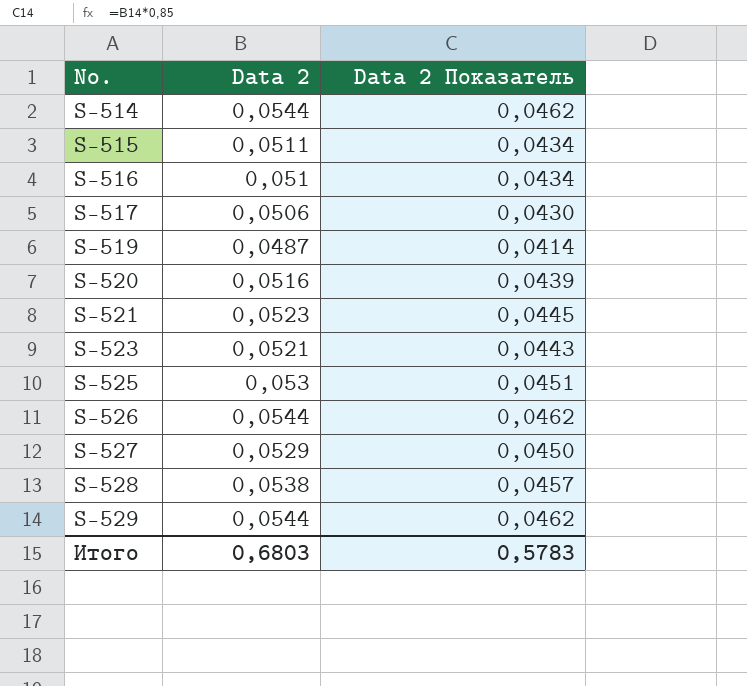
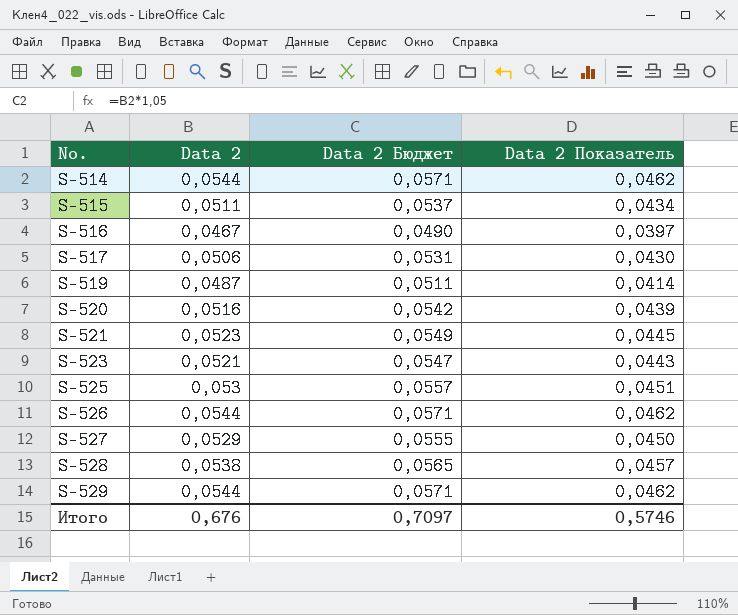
column Data 2 Бюджет | formula: none -> [Data 2] * 1,05
S-516 | Data 2: 0,051 -> 0,0467
S-516 | Data 2 Показатель: 0,0434 -> 0,0397
Итого | Data 2: 0,6803 -> 0,676
Итого | Data 2 Показатель: 0,5783 -> 0,5746

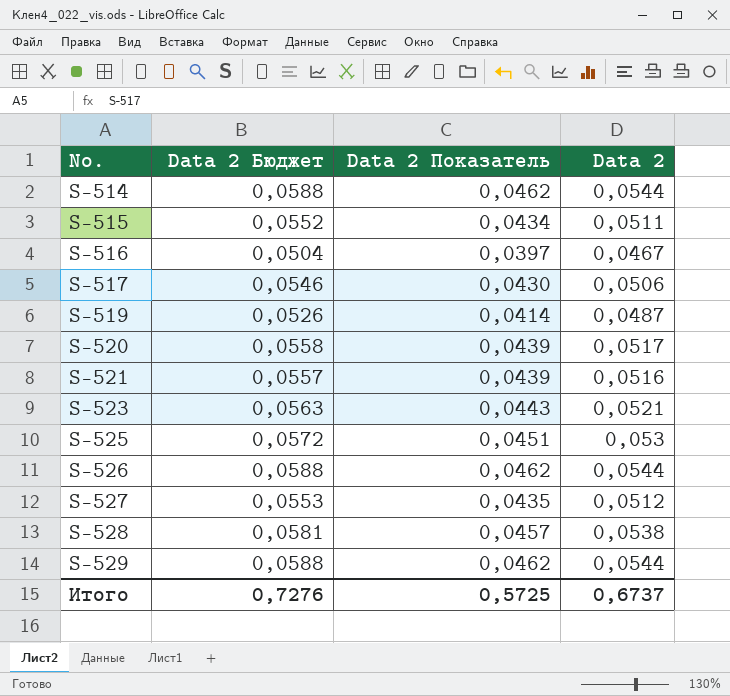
column Data 2 Бюджет | formula: [Data 2] * 1,05 -> [Data 2] * 1,08
column Data 2 | position: 2 -> 4
S-520 | Data 2: 0,0516 -> 0,0517
S-521 | Data 2 Показатель: 0,0445 -> 0,0439
S-521 | Data 2: 0,0523 -> 0,0516
S-527 | Data 2 Показатель: 0,0450 -> 0,0435
S-527 | Data 2: 0,0529 -> 0,0512
Итого | Data 2 Бюджет: 0,7097 -> 0,7276
Итого | Data 2 Показатель: 0,5746 -> 0,5725
Итого | Data 2: 0,676 -> 0,6737

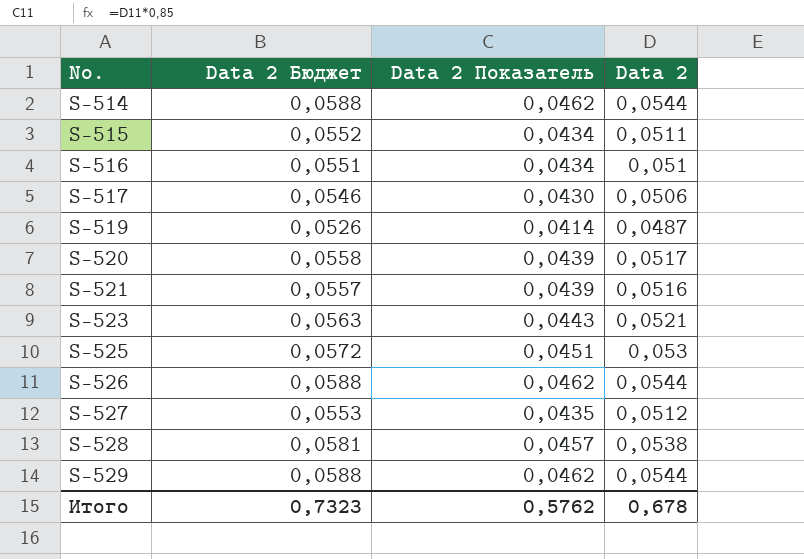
S-516 | Data 2 Бюджет: 0,0504 -> 0,0551
S-516 | Data 2 Показатель: 0,0397 -> 0,0434
S-516 | Data 2: 0,0467 -> 0,051
Итого | Data 2 Бюджет: 0,7276 -> 0,7323
Итого | Data 2 Показатель: 0,5725 -> 0,5762
Итого | Data 2: 0,6737 -> 0,678

